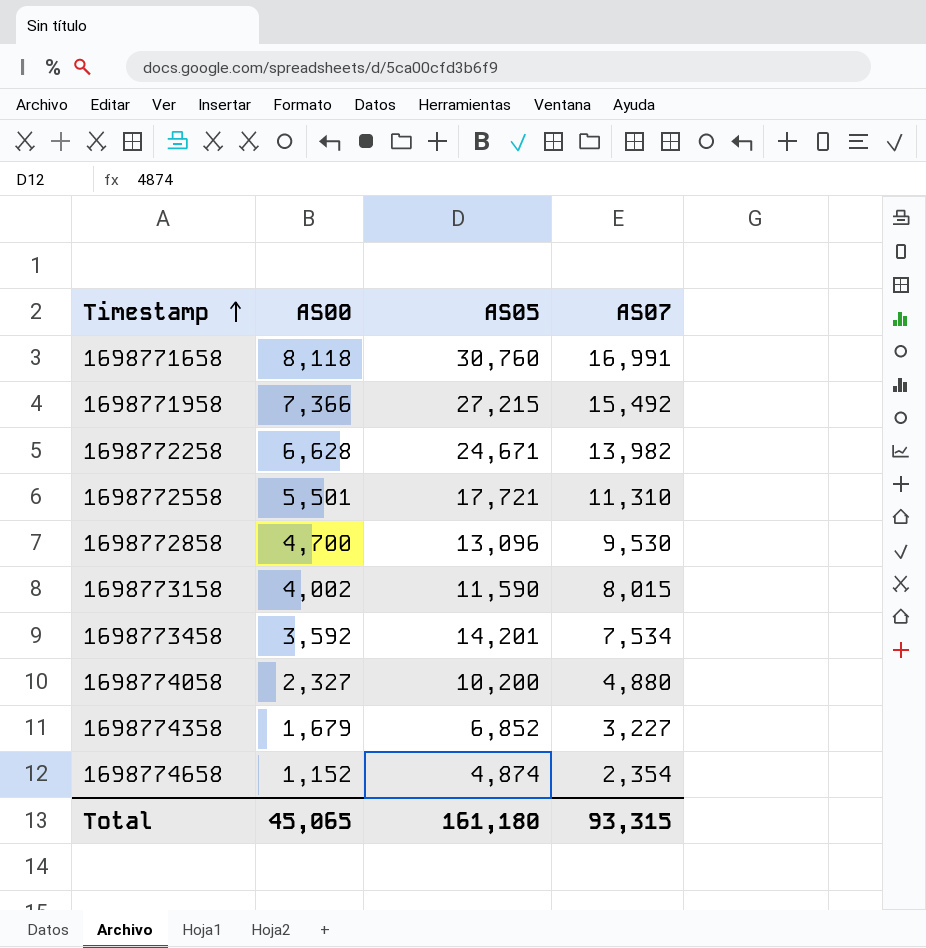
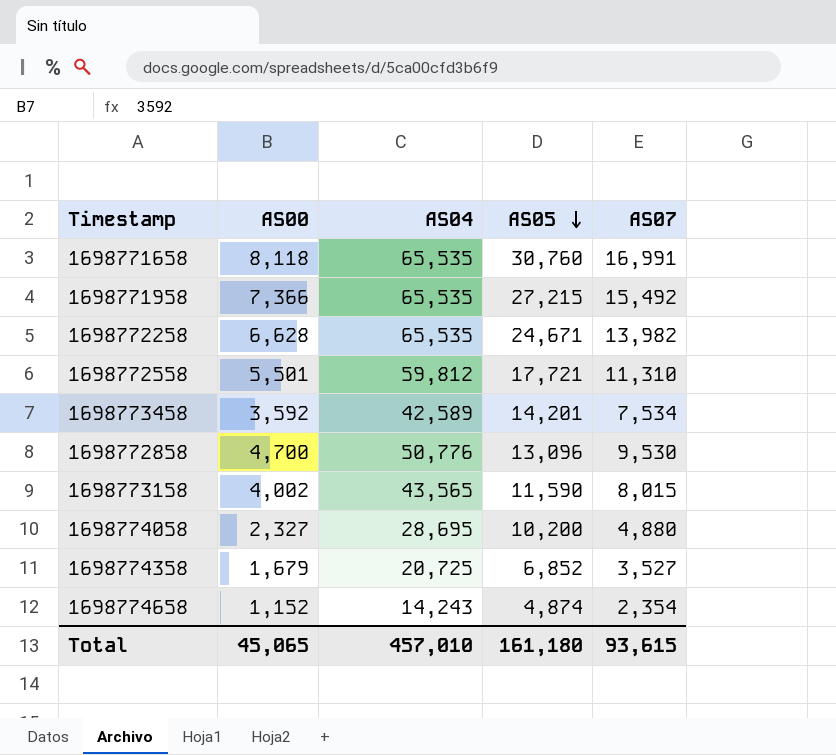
row order: Timestamp ascending -> AS05 descending
column AS04 | position: none -> 3
1698774358 | AS07: 3,227 -> 3,527
Total | AS07: 93,315 -> 93,615

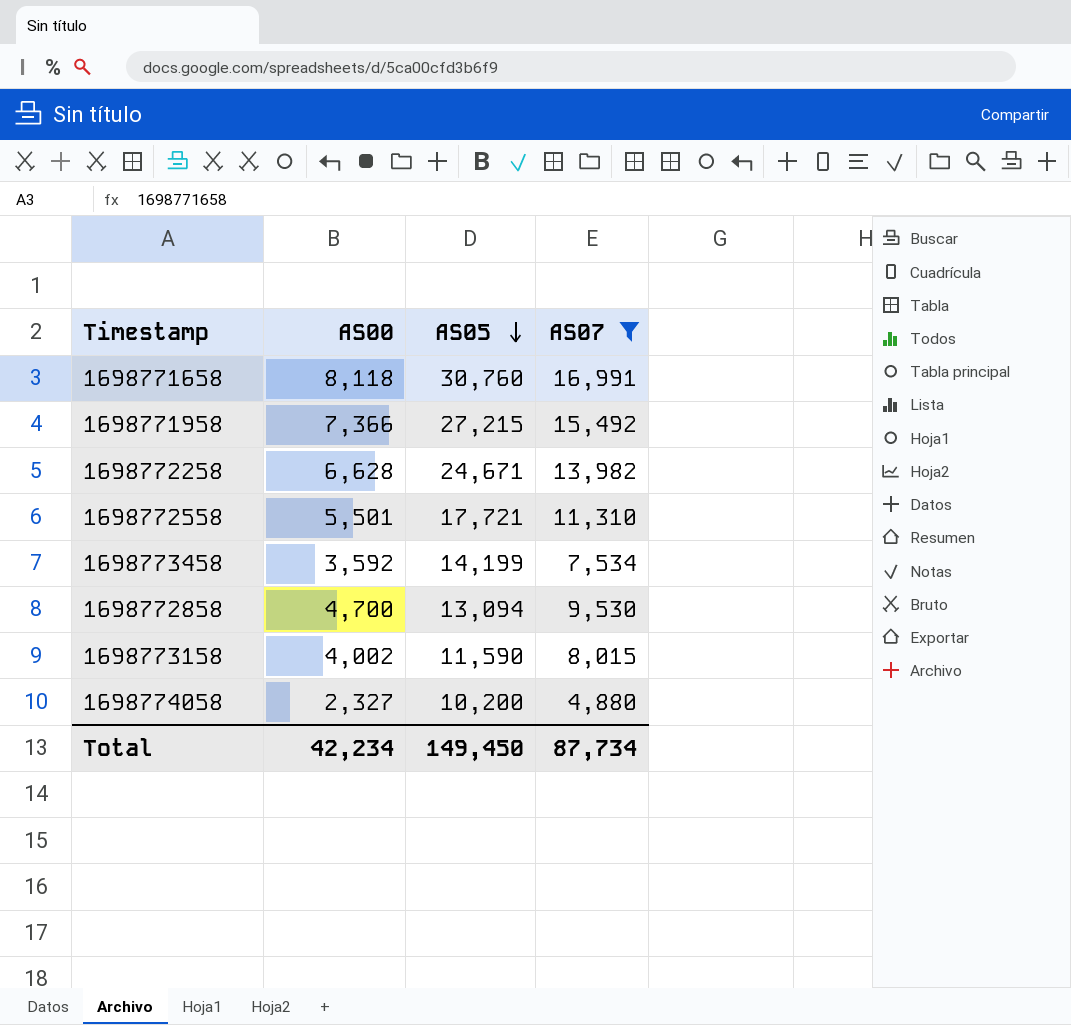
filter: none -> AS07 >= 4,880
column AS04 | position: 3 -> none
1698773458 | AS05: 14,201 -> 14,199
1698772858 | AS05: 13,096 -> 13,094
Total | AS00: 45,065 -> 42,234
Total | AS05: 161,180 -> 149,450
Total | AS07: 93,615 -> 87,734

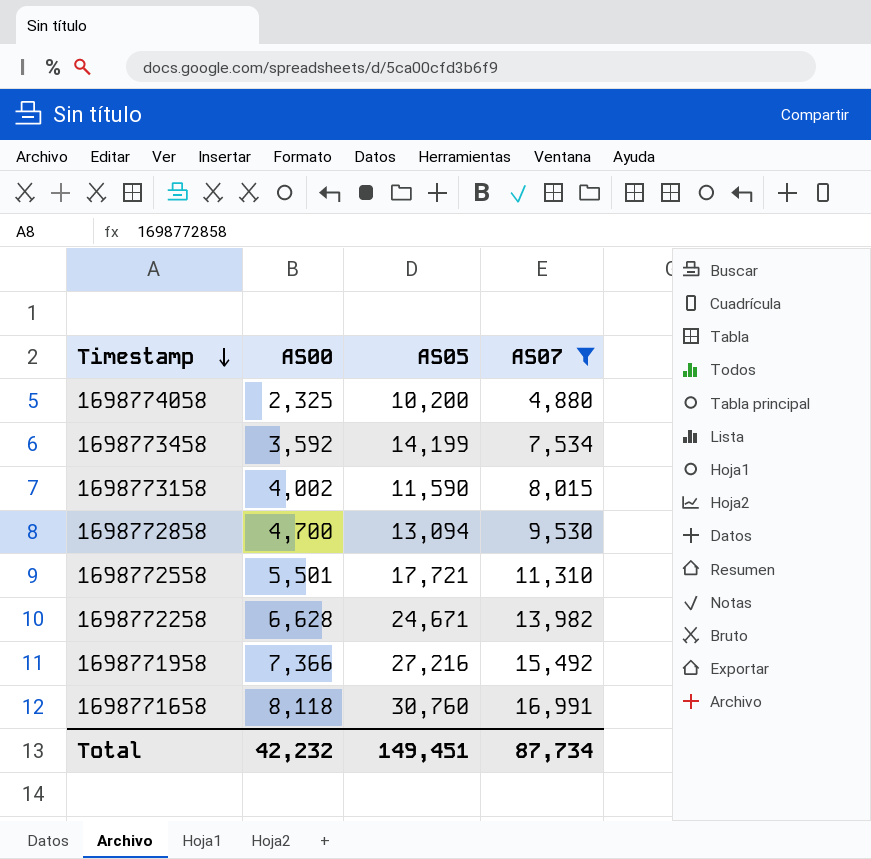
row order: AS05 descending -> Timestamp descending
1698774058 | AS00: 2,327 -> 2,325
1698771958 | AS05: 27,215 -> 27,216
Total | AS00: 42,234 -> 42,232
Total | AS05: 149,450 -> 149,451

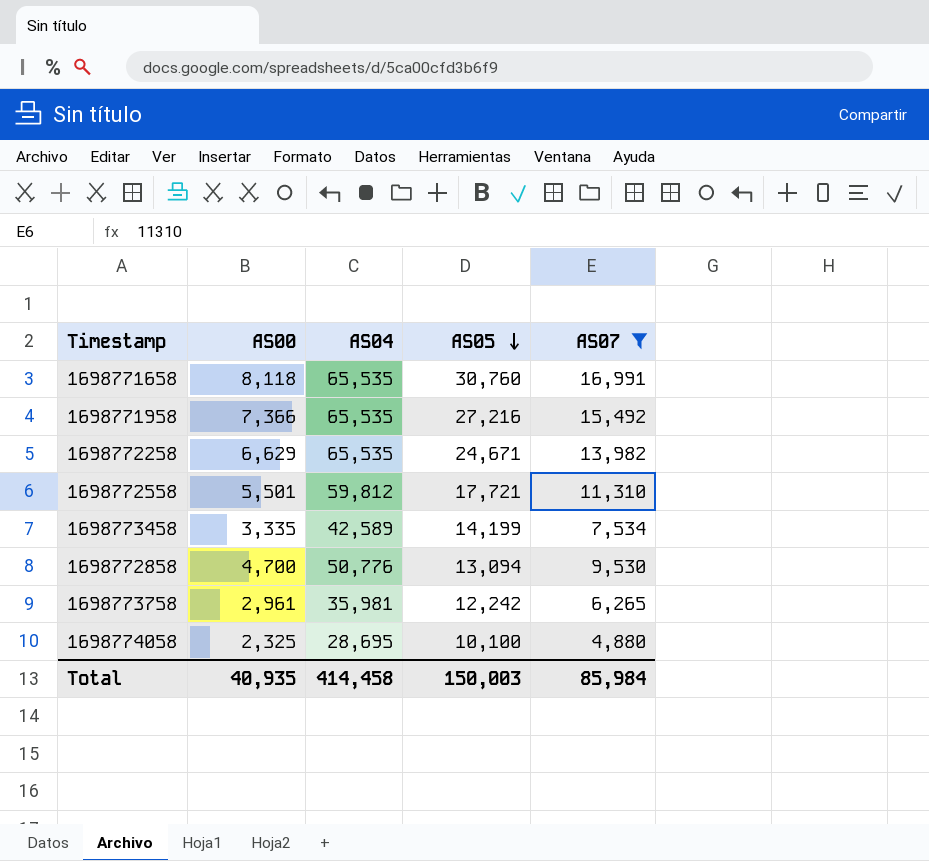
row order: Timestamp descending -> AS05 descending
column AS04 | position: none -> 3
row 1698773158: 4,002 | 11,590 | 8,015 -> none
1698772258 | AS00: 6,628 -> 6,629
1698773458 | AS00: 3,592 -> 3,335
row 1698773758: none -> 2,961 | 35,981 | 12,242 | 6,265
1698774058 | AS05: 10,200 -> 10,100
Total | AS00: 42,232 -> 40,935
Total | AS05: 149,451 -> 150,003
Total | AS07: 87,734 -> 85,984

